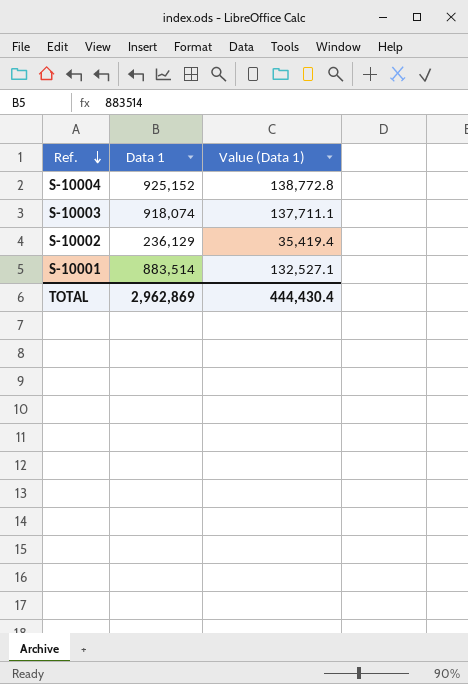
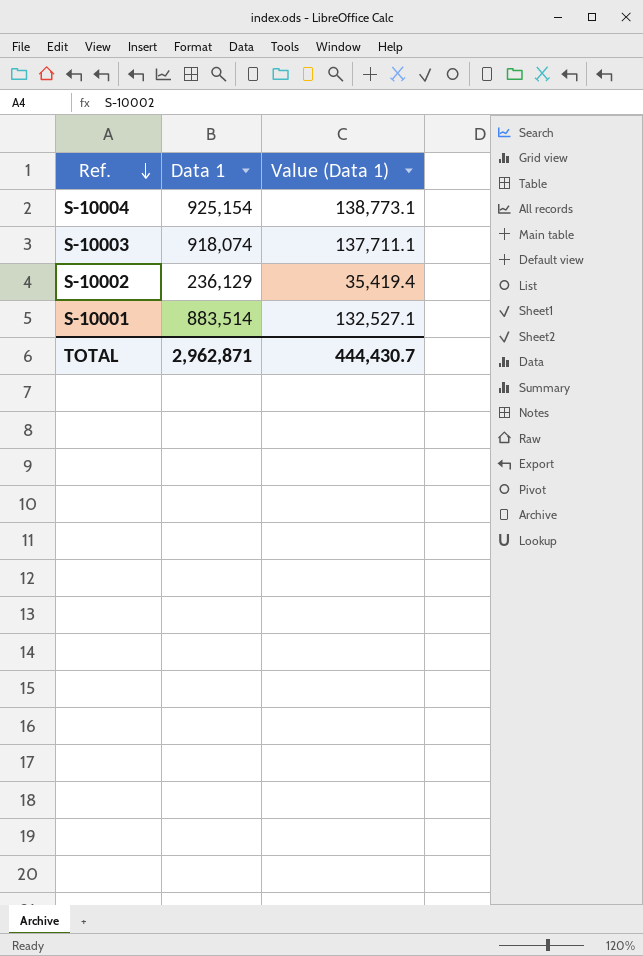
S-10004 | Data 1: 925,152 -> 925,154
S-10004 | Value (Data 1): 138,772.8 -> 138,773.1
TOTAL | Data 1: 2,962,869 -> 2,962,871
TOTAL | Value (Data 1): 444,430.4 -> 444,430.7

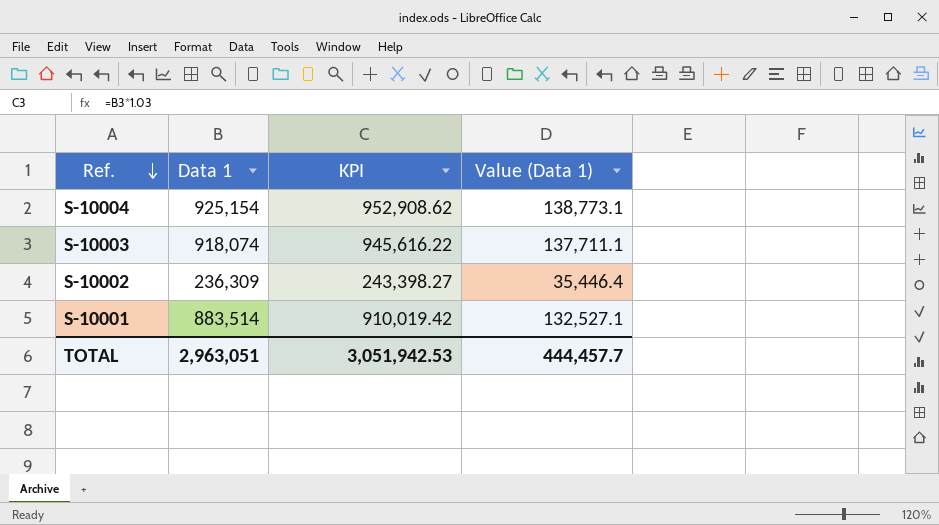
column KPI | formula: none -> [Data 1] * 1.03
S-10002 | Data 1: 236,129 -> 236,309
S-10002 | Value (Data 1): 35,419.4 -> 35,446.4
TOTAL | Data 1: 2,962,871 -> 2,963,051
TOTAL | Value (Data 1): 444,430.7 -> 444,457.7

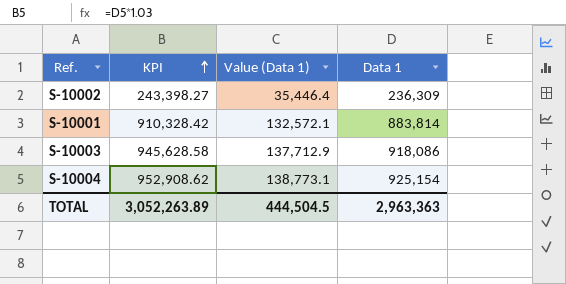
row order: Ref. descending -> KPI ascending
column Data 1 | position: 2 -> 4
S-10001 | KPI: 910,019.42 -> 910,328.42
S-10001 | Value (Data 1): 132,527.1 -> 132,572.1
S-10001 | Data 1: 883,514 -> 883,814
S-10003 | KPI: 945,616.22 -> 945,628.58
S-10003 | Value (Data 1): 137,711.1 -> 137,712.9
S-10003 | Data 1: 918,074 -> 918,086
TOTAL | KPI: 3,051,942.53 -> 3,052,263.89
TOTAL | Value (Data 1): 444,457.7 -> 444,504.5
TOTAL | Data 1: 2,963,051 -> 2,963,363

